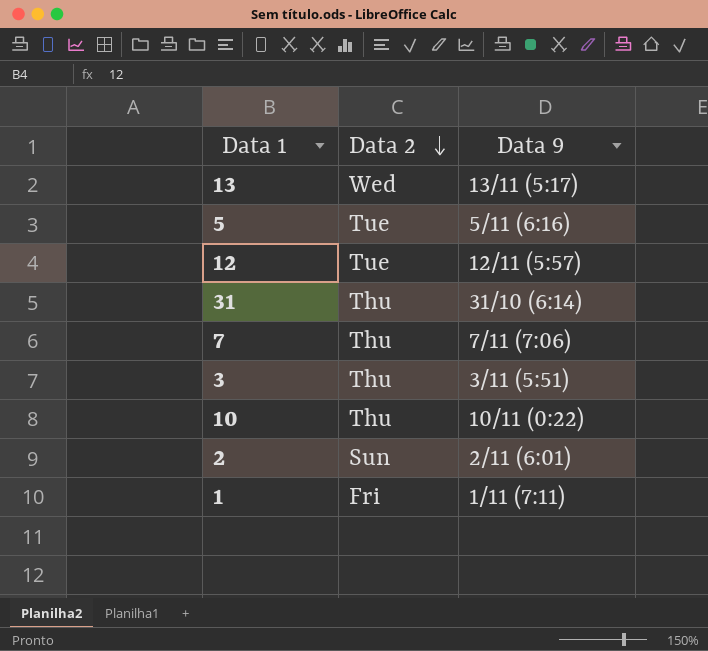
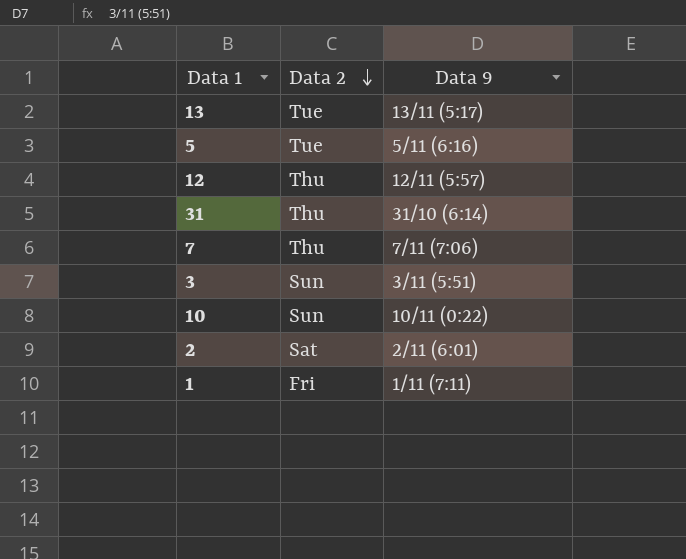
13 | Data 2: Wed -> Tue
12 | Data 2: Tue -> Thu
3 | Data 2: Thu -> Sun
10 | Data 2: Thu -> Sun
2 | Data 2: Sun -> Sat

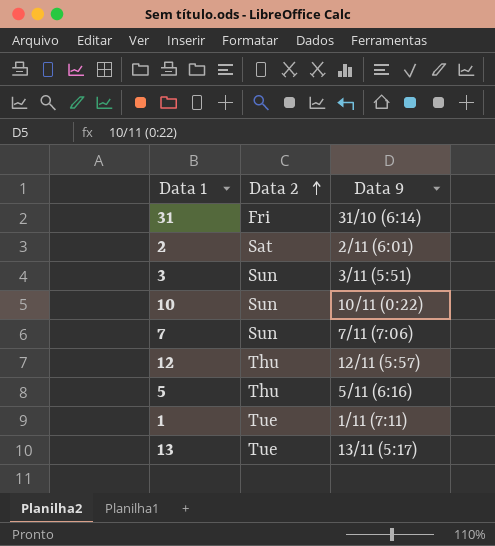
row order: Data 2 descending -> Data 2 ascending
31 | Data 2: Thu -> Fri
7 | Data 2: Thu -> Sun
5 | Data 2: Tue -> Thu
1 | Data 2: Fri -> Tue

